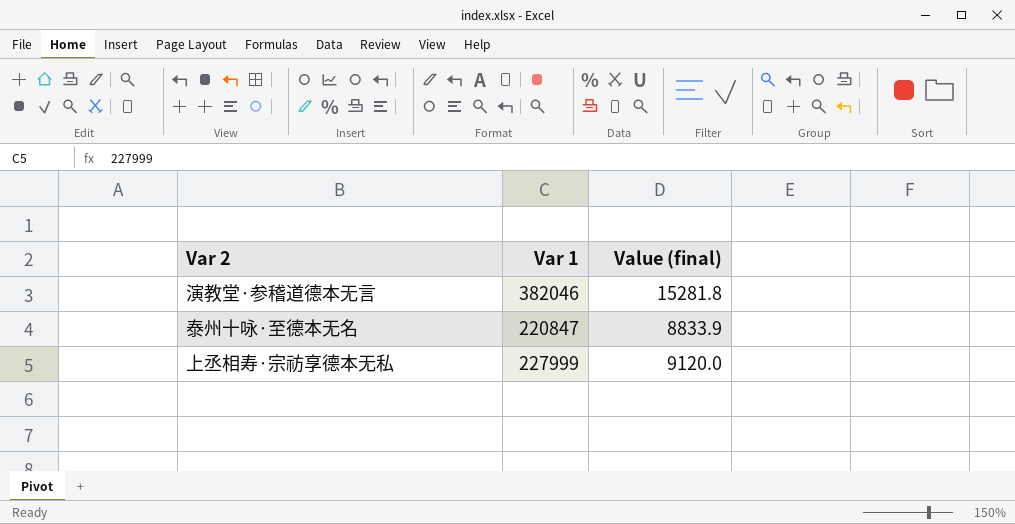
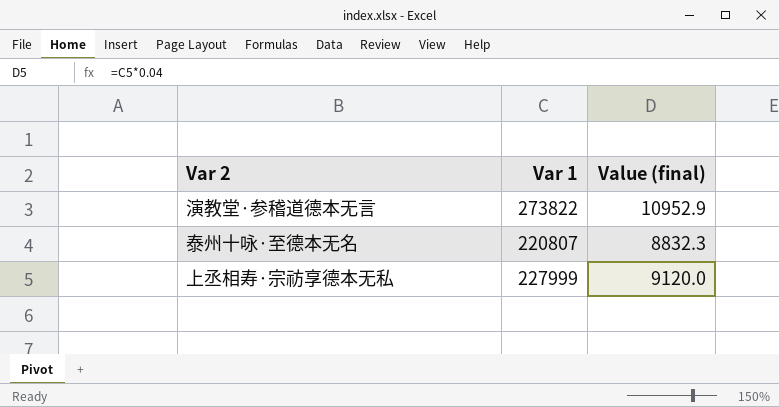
演教堂·参稽道德本无言 | Var 1: 382046 -> 273822
演教堂·参稽道德本无言 | Value (final): 15281.8 -> 10952.9
泰州十咏·至德本无名 | Var 1: 220847 -> 220807
泰州十咏·至德本无名 | Value (final): 8833.9 -> 8832.3

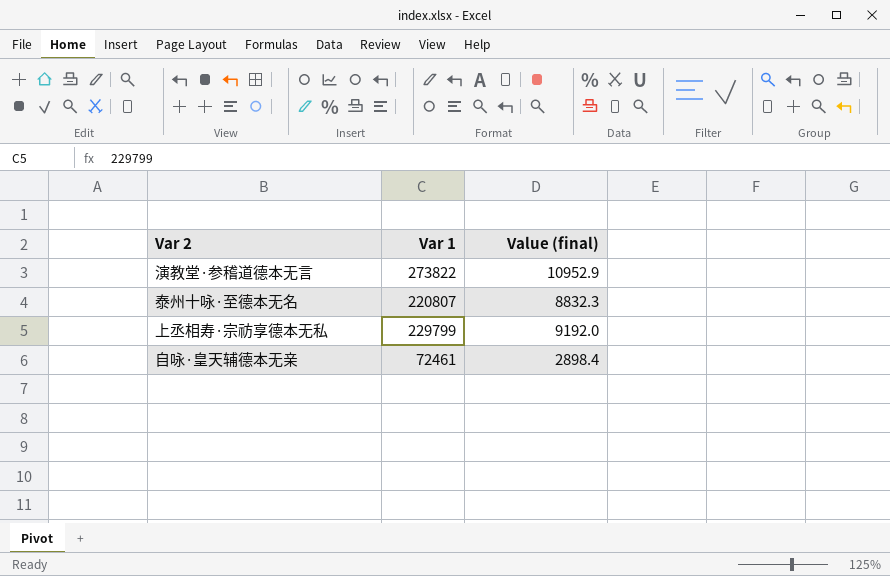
上丞相寿·宗祊享德本无私 | Var 1: 227999 -> 229799
上丞相寿·宗祊享德本无私 | Value (final): 9120.0 -> 9192.0
row 自咏·皇天辅德本无亲: none -> 72461 | 2898.4

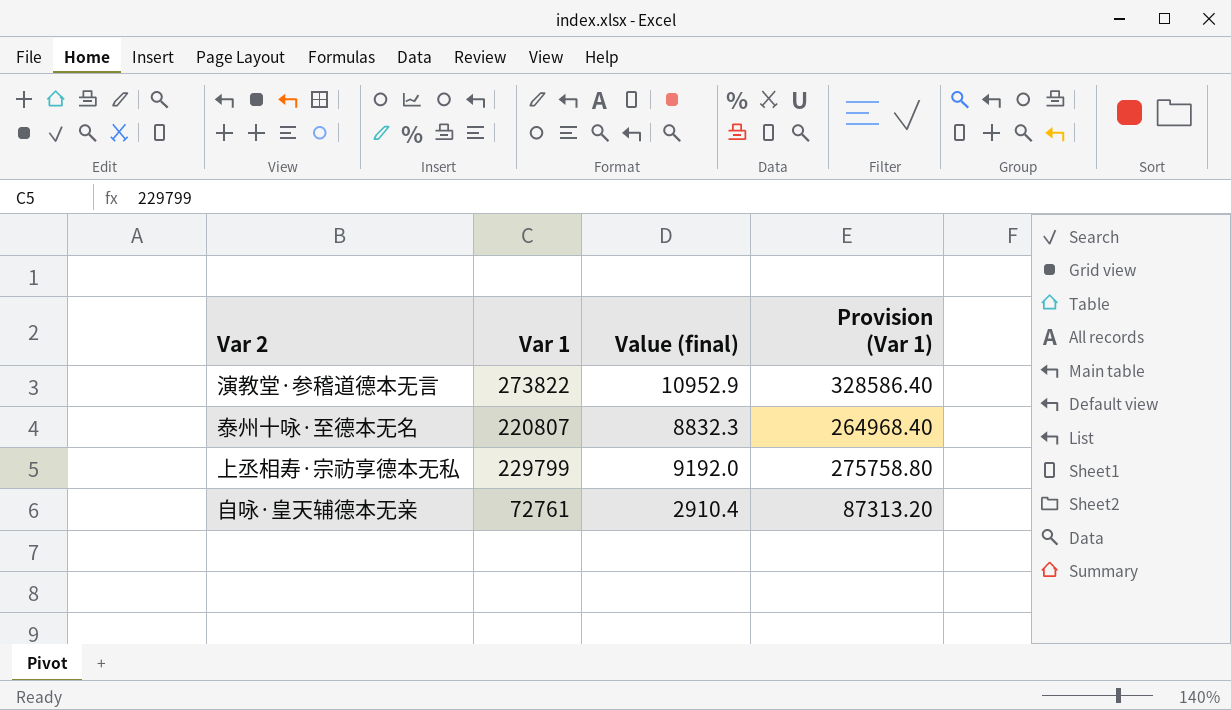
column Provision (Var 1) | formula: none -> [Var 1] * 1.2
自咏·皇天辅德本无亲 | Var 1: 72461 -> 72761
自咏·皇天辅德本无亲 | Value (final): 2898.4 -> 2910.4

